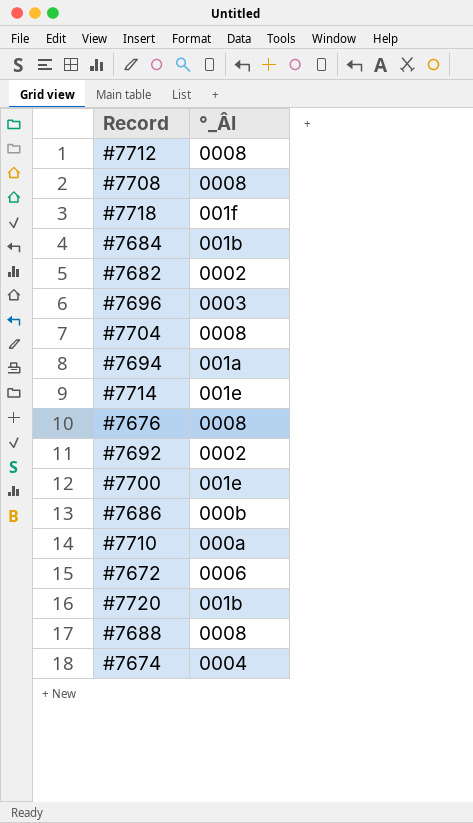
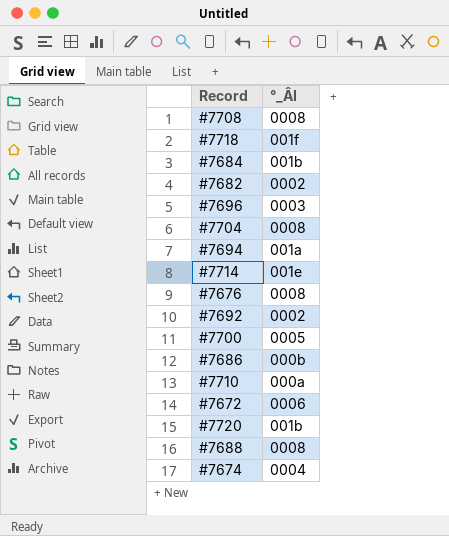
row #7712: 0008 -> none
#7700 | °_ÂI: 001e -> 0005

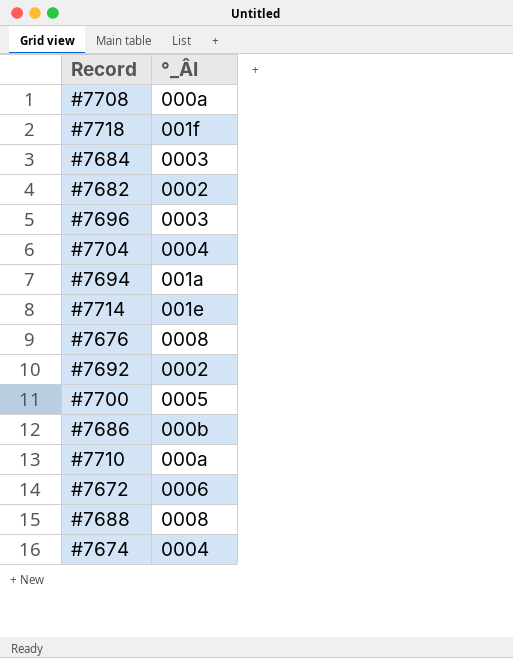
row #7720: 001b -> none
#7708 | °_ÂI: 0008 -> 000a
#7684 | °_ÂI: 001b -> 0003
#7704 | °_ÂI: 0008 -> 0004

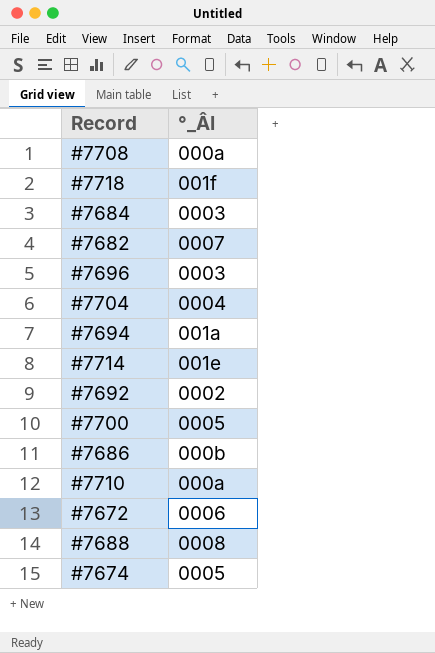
row #7676: 0008 -> none
#7682 | °_ÂI: 0002 -> 0007
#7674 | °_ÂI: 0004 -> 0005

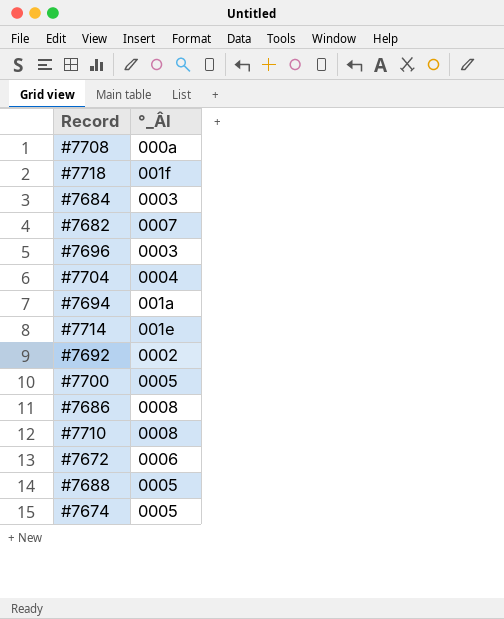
#7686 | °_ÂI: 000b -> 0008
#7710 | °_ÂI: 000a -> 0008
#7688 | °_ÂI: 0008 -> 0005

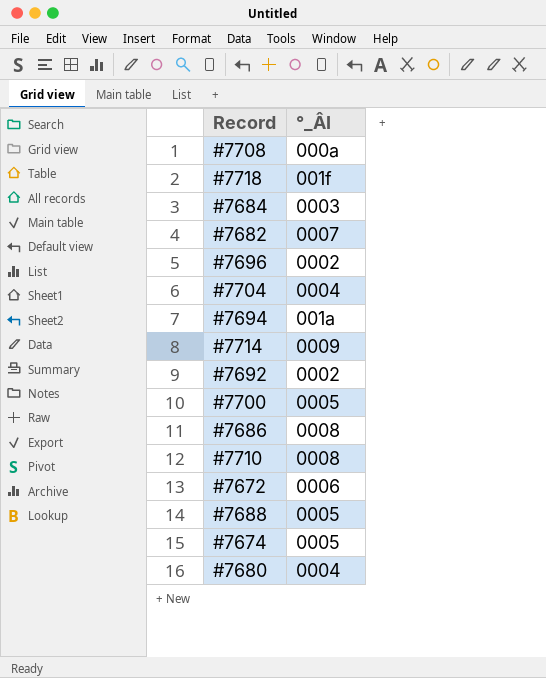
#7696 | °_ÂI: 0003 -> 0002
#7714 | °_ÂI: 001e -> 0009
row #7680: none -> 0004

